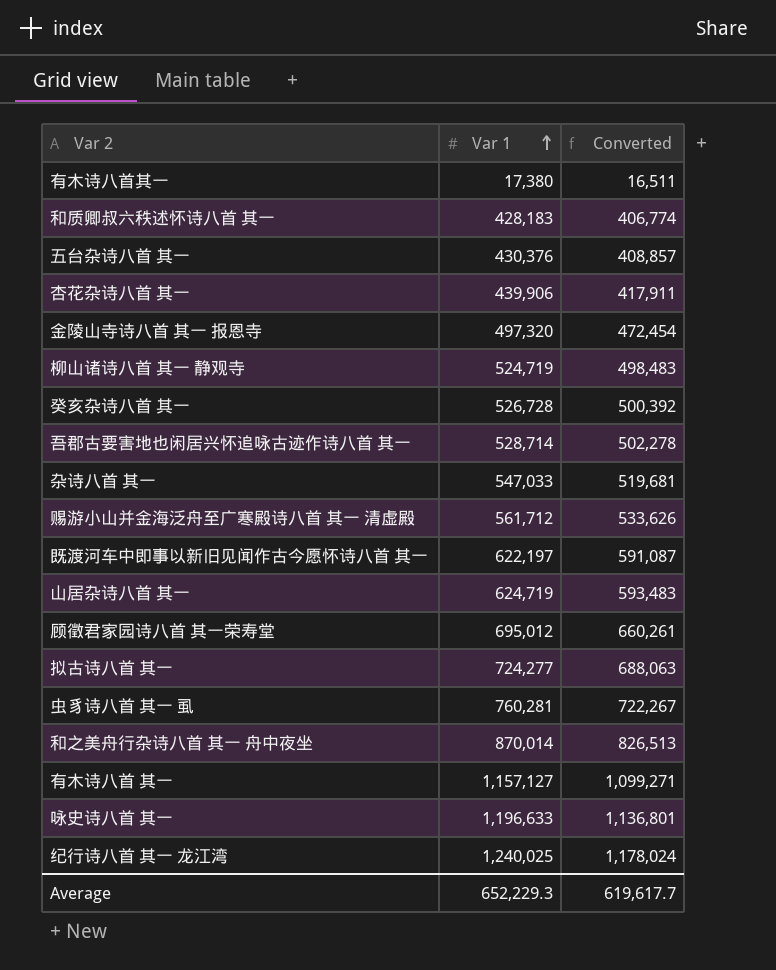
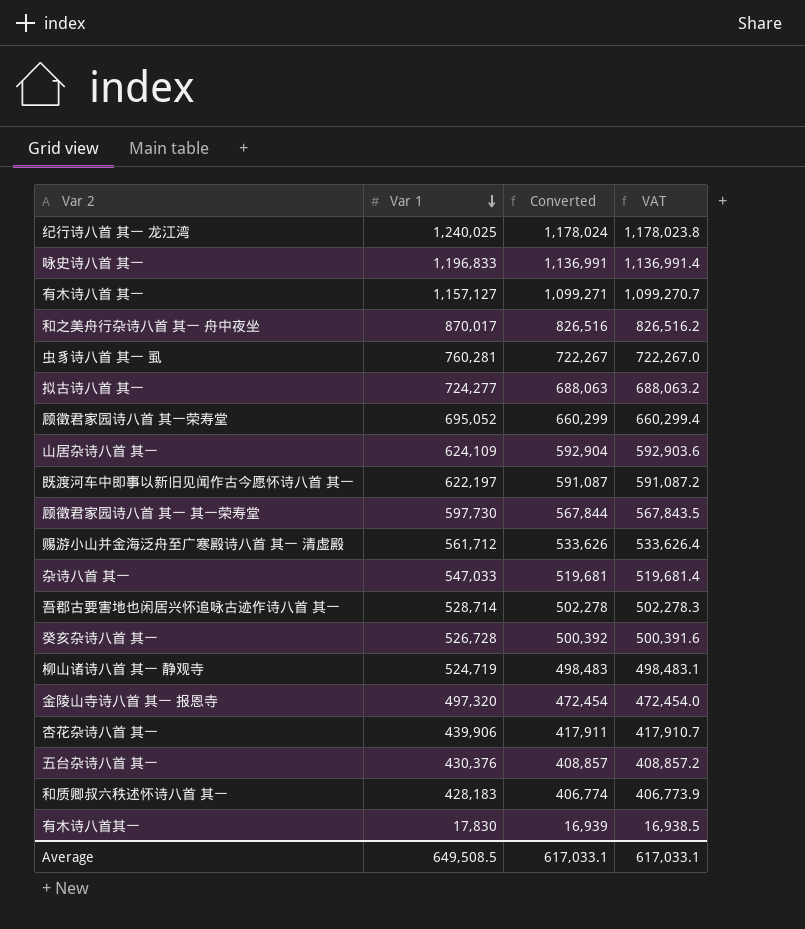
row order: Var 1 ascending -> Var 1 descending
column VAT | formula: none -> [Var 1] * 0.95
咏史诗八首 其一 | Var 1: 1,196,633 -> 1,196,833
咏史诗八首 其一 | Converted: 1,136,801 -> 1,136,991
和之美舟行杂诗八首 其一 舟中夜坐 | Var 1: 870,014 -> 870,017
和之美舟行杂诗八首 其一 舟中夜坐 | Converted: 826,513 -> 826,516
顾徵君家园诗八首 其一荣寿堂 | Var 1: 695,012 -> 695,052
顾徵君家园诗八首 其一荣寿堂 | Converted: 660,261 -> 660,299
山居杂诗八首 其一 | Var 1: 624,719 -> 624,109
山居杂诗八首 其一 | Converted: 593,483 -> 592,904
row 顾徵君家园诗八首 其一 其一荣寿堂: none -> 597,730 | 567,844 | 567,843.5
有木诗八首其一 | Var 1: 17,380 -> 17,830
有木诗八首其一 | Converted: 16,511 -> 16,939
Average | Var 1: 652,229.3 -> 649,508.5
Average | Converted: 619,617.7 -> 617,033.1

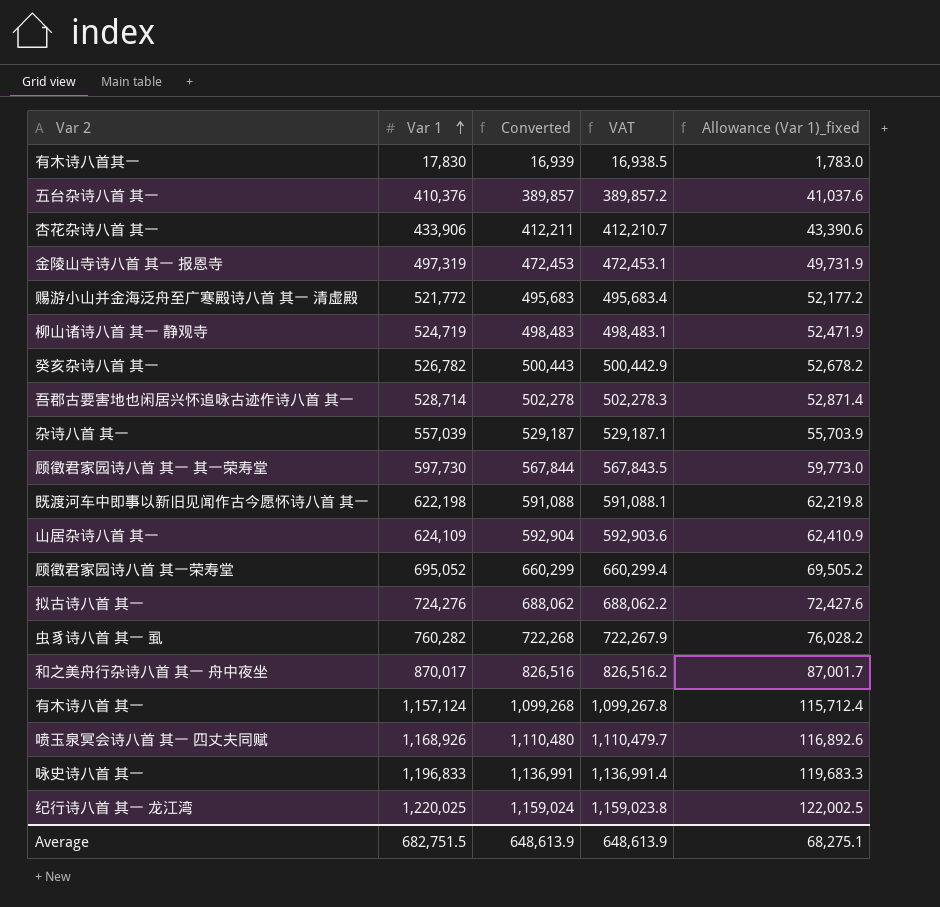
row order: Var 1 descending -> Var 1 ascending
column Allowance (Var 1)_fixed | formula: none -> [Var 1] * 0.1
row 和质卿叔六秩述怀诗八首 其一: 428,183 | 406,774 | 406,773.9 -> none
五台杂诗八首 其一 | Var 1: 430,376 -> 410,376
五台杂诗八首 其一 | Converted: 408,857 -> 389,857
五台杂诗八首 其一 | VAT: 408,857.2 -> 389,857.2
杏花杂诗八首 其一 | Var 1: 439,906 -> 433,906
杏花杂诗八首 其一 | Converted: 417,911 -> 412,211
杏花杂诗八首 其一 | VAT: 417,910.7 -> 412,210.7
金陵山寺诗八首 其一 报恩寺 | Var 1: 497,320 -> 497,319
金陵山寺诗八首 其一 报恩寺 | Converted: 472,454 -> 472,453
金陵山寺诗八首 其一 报恩寺 | VAT: 472,454.0 -> 472,453.1
赐游小山并金海泛舟至广寒殿诗八首 其一 清虚殿 | Var 1: 561,712 -> 521,772
赐游小山并金海泛舟至广寒殿诗八首 其一 清虚殿 | Converted: 533,626 -> 495,683
赐游小山并金海泛舟至广寒殿诗八首 其一 清虚殿 | VAT: 533,626.4 -> 495,683.4
癸亥杂诗八首 其一 | Var 1: 526,728 -> 526,782
癸亥杂诗八首 其一 | Converted: 500,392 -> 500,443
癸亥杂诗八首 其一 | VAT: 500,391.6 -> 500,442.9
杂诗八首 其一 | Var 1: 547,033 -> 557,039
杂诗八首 其一 | Converted: 519,681 -> 529,187
杂诗八首 其一 | VAT: 519,681.4 -> 529,187.1
既渡河车中即事以新旧见闻作古今愿怀诗八首 其一 | Var 1: 622,197 -> 622,198
既渡河车中即事以新旧见闻作古今愿怀诗八首 其一 | Converted: 591,087 -> 591,088
既渡河车中即事以新旧见闻作古今愿怀诗八首 其一 | VAT: 591,087.2 -> 591,088.1
拟古诗八首 其一 | Var 1: 724,277 -> 724,276
拟古诗八首 其一 | Converted: 688,063 -> 688,062
拟古诗八首 其一 | VAT: 688,063.2 -> 688,062.2
虫豸诗八首 其一 虱 | Var 1: 760,281 -> 760,282
虫豸诗八首 其一 虱 | Converted: 722,267 -> 722,268
虫豸诗八首 其一 虱 | VAT: 722,267.0 -> 722,267.9
有木诗八首 其一 | Var 1: 1,157,127 -> 1,157,124
有木诗八首 其一 | Converted: 1,099,271 -> 1,099,268
有木诗八首 其一 | VAT: 1,099,270.7 -> 1,099,267.8
row 喷玉泉冥会诗八首 其一 四丈夫同赋: none -> 1,168,926 | 1,110,480 | 1,110,479.7 | 116,892.6
纪行诗八首 其一 龙江湾 | Var 1: 1,240,025 -> 1,220,025
纪行诗八首 其一 龙江湾 | Converted: 1,178,024 -> 1,159,024
纪行诗八首 其一 龙江湾 | VAT: 1,178,023.8 -> 1,159,023.8
Average | Var 1: 649,508.5 -> 682,751.5
Average | Converted: 617,033.1 -> 648,613.9
Average | VAT: 617,033.1 -> 648,613.9

